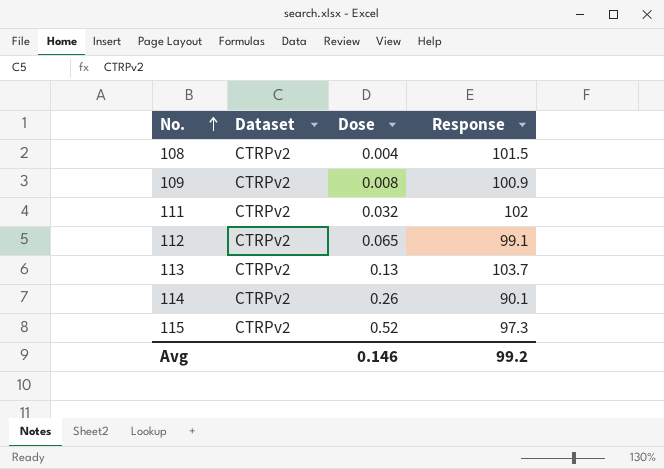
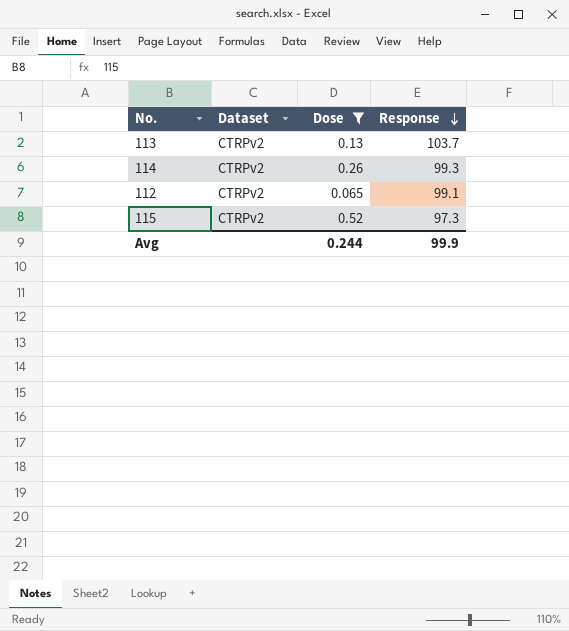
filter: none -> Dose >= 0.065
row order: No. ascending -> Response descending
114 | Response: 90.1 -> 99.3
Avg | Dose: 0.146 -> 0.244
Avg | Response: 99.2 -> 99.9

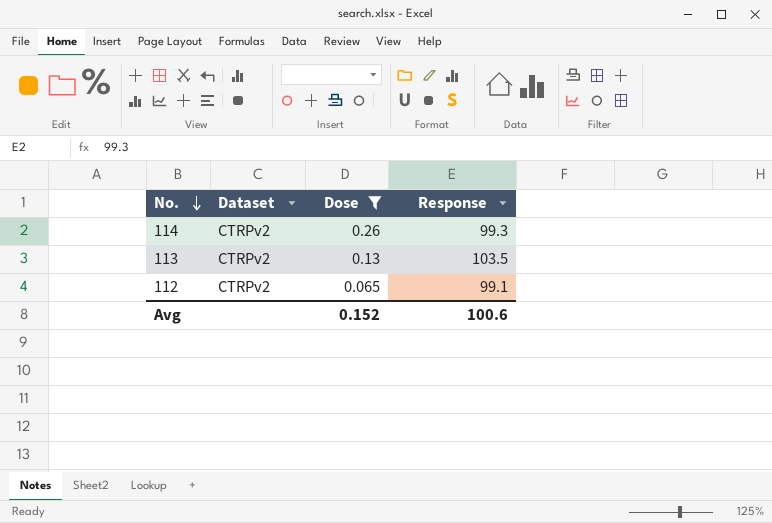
row order: Response descending -> No. descending
row 115: CTRPv2 | 0.52 | 97.3 -> none
113 | Response: 103.7 -> 103.5
Avg | Dose: 0.244 -> 0.152
Avg | Response: 99.9 -> 100.6

